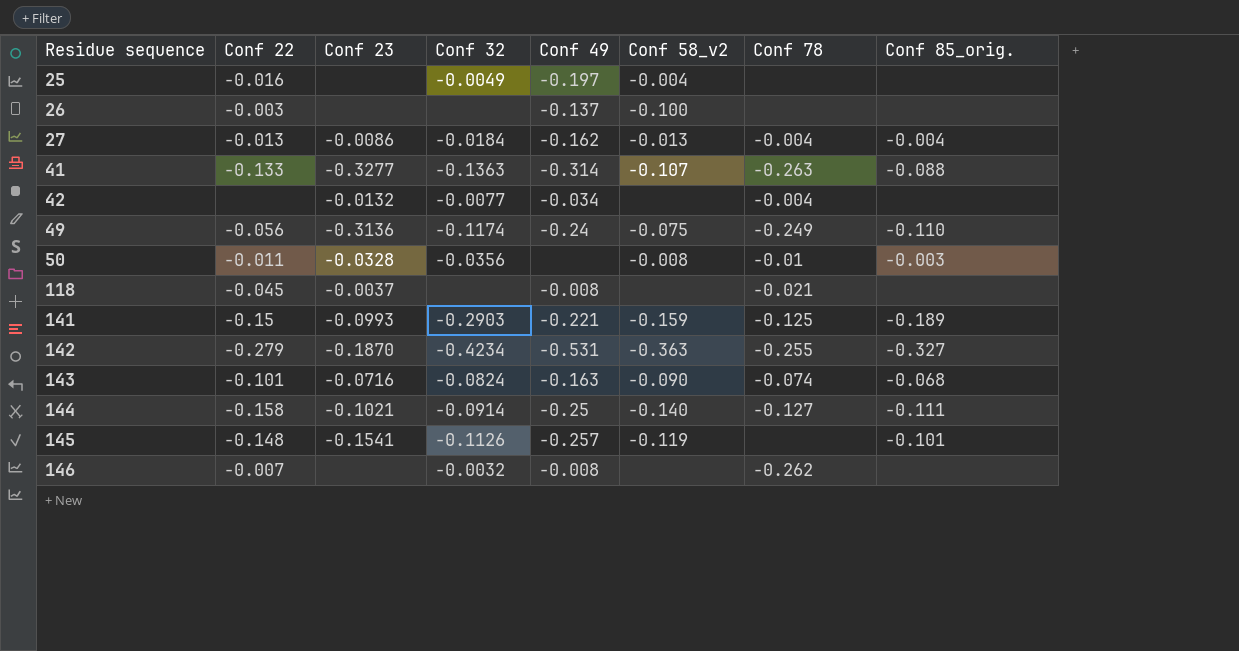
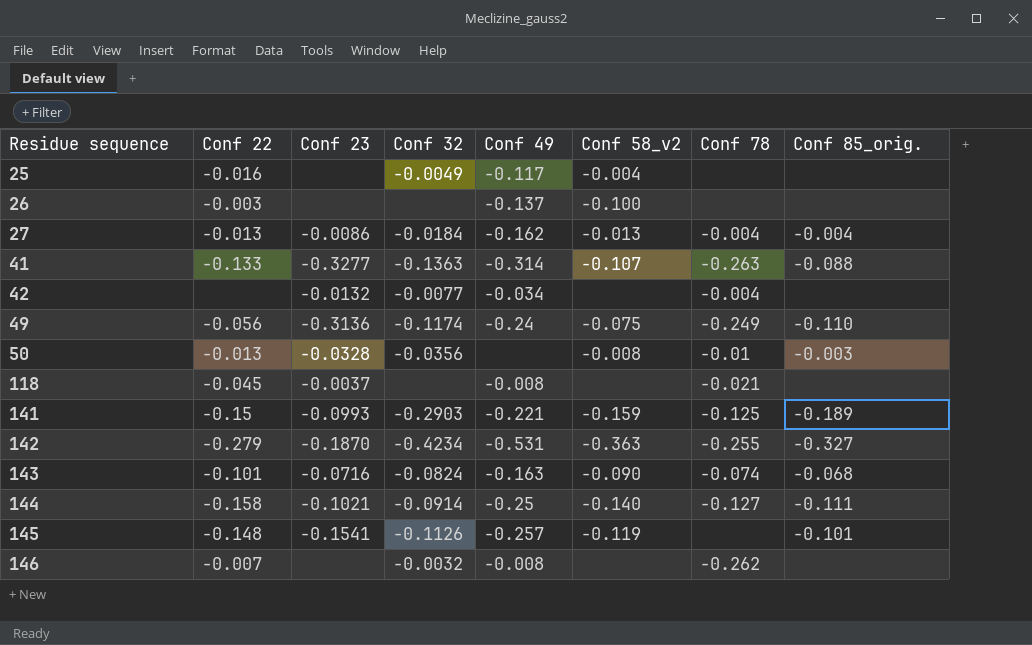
25 | Conf 49: -0.197 -> -0.117
50 | Conf 22: -0.011 -> -0.013

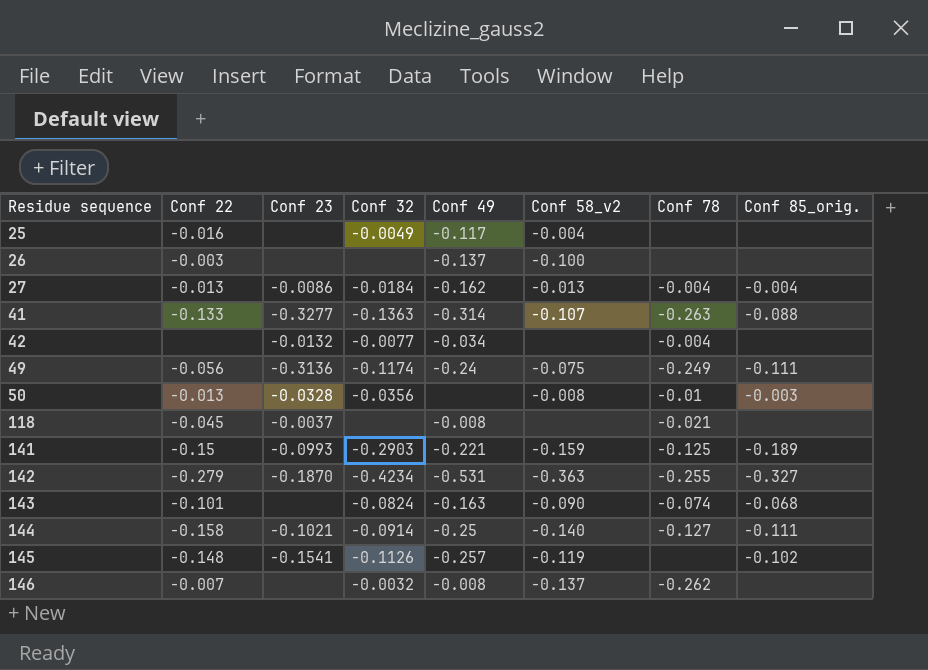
49 | Conf 85_orig.: -0.110 -> -0.111
143 | Conf 23: -0.0716 -> none
145 | Conf 85_orig.: -0.101 -> -0.102
146 | Conf 58_v2: none -> -0.137

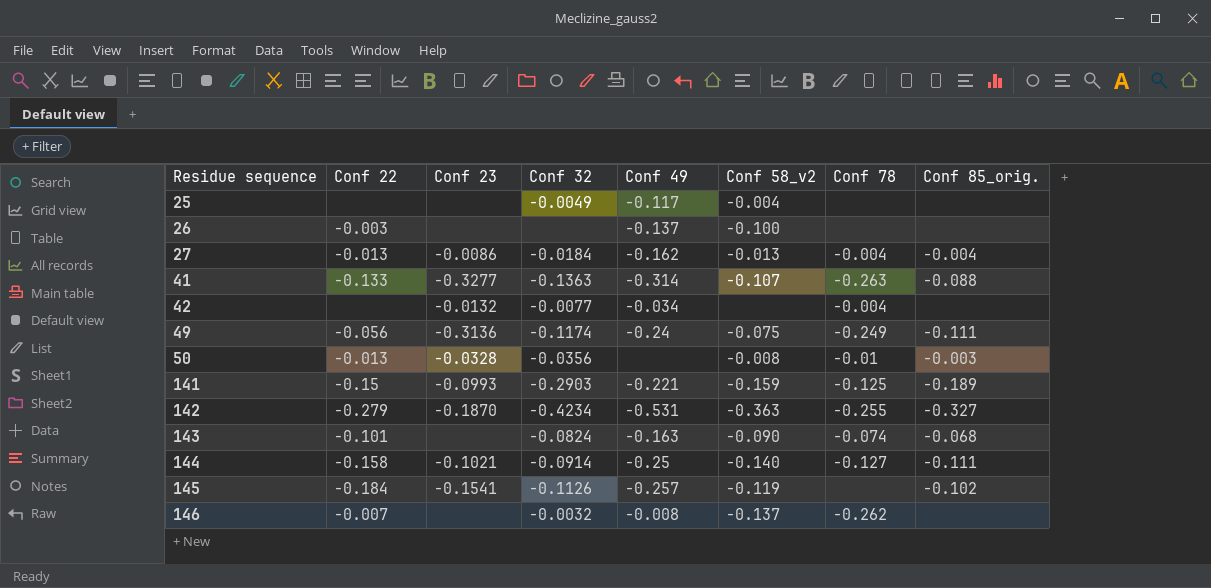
row 118: -0.045 | -0.0037 | none | -0.008 | none | -0.021 | none -> none
25 | Conf 22: -0.016 -> none
145 | Conf 22: -0.148 -> -0.184

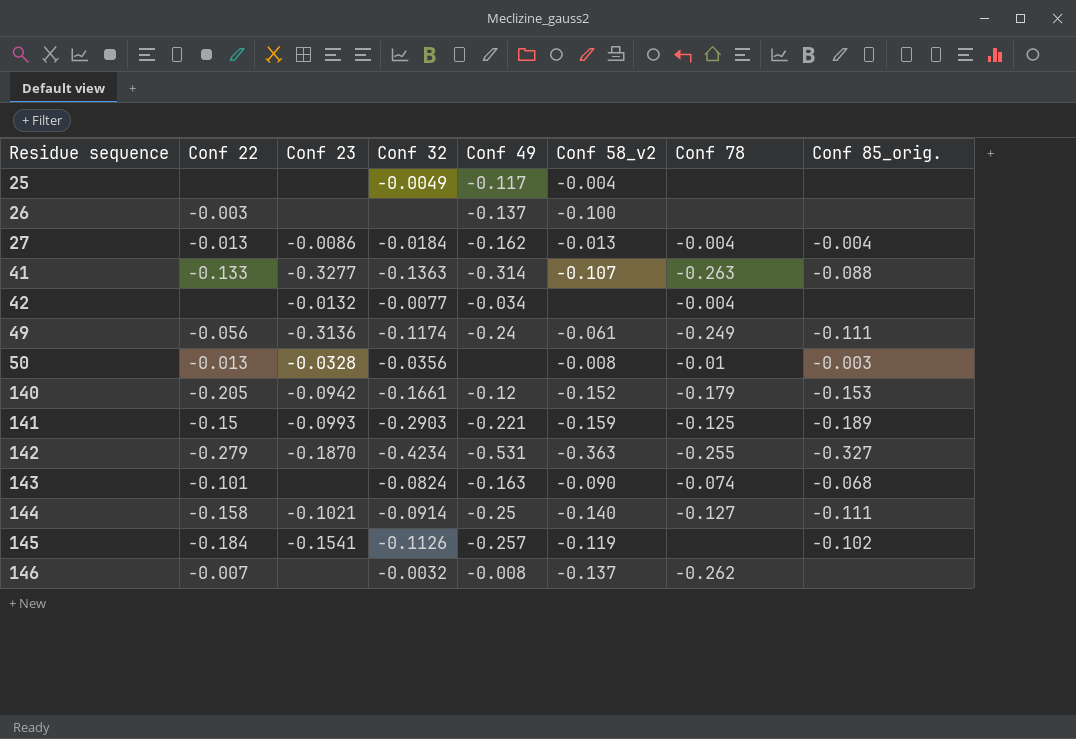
49 | Conf 58_v2: -0.075 -> -0.061
row 140: none -> -0.205 | -0.0942 | -0.1661 | -0.12 | -0.152 | -0.179 | -0.153

